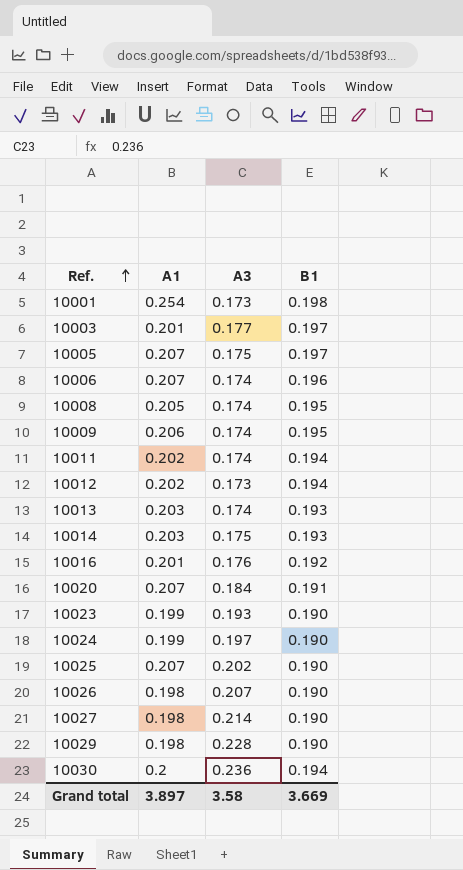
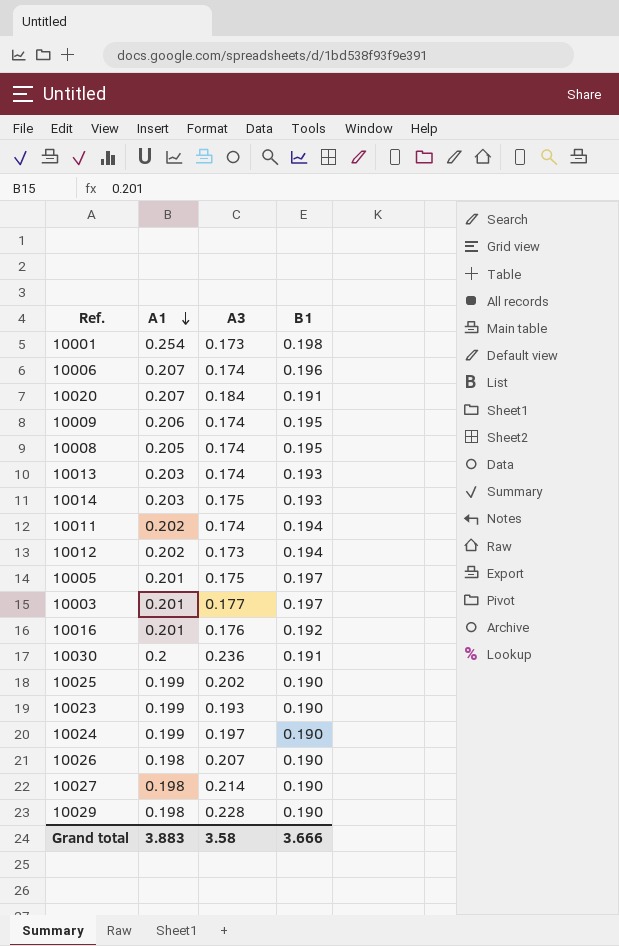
row order: Ref. ascending -> A1 descending
10005 | A1: 0.207 -> 0.201
10030 | B1: 0.194 -> 0.191
10025 | A1: 0.207 -> 0.199
Grand total | A1: 3.897 -> 3.883
Grand total | B1: 3.669 -> 3.666

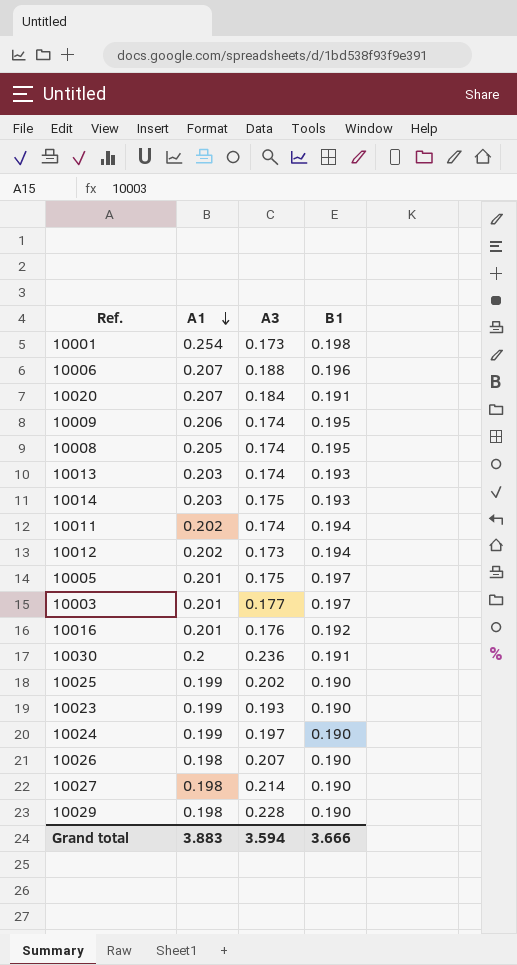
10006 | A3: 0.174 -> 0.188
Grand total | A3: 3.58 -> 3.594

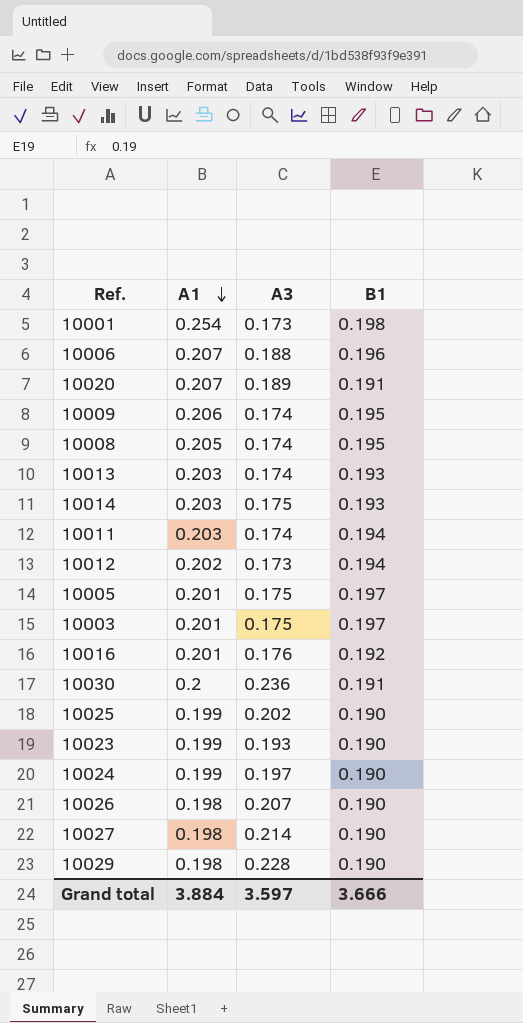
10020 | A3: 0.184 -> 0.189
10011 | A1: 0.202 -> 0.203
10003 | A3: 0.177 -> 0.175
Grand total | A1: 3.883 -> 3.884
Grand total | A3: 3.594 -> 3.597

